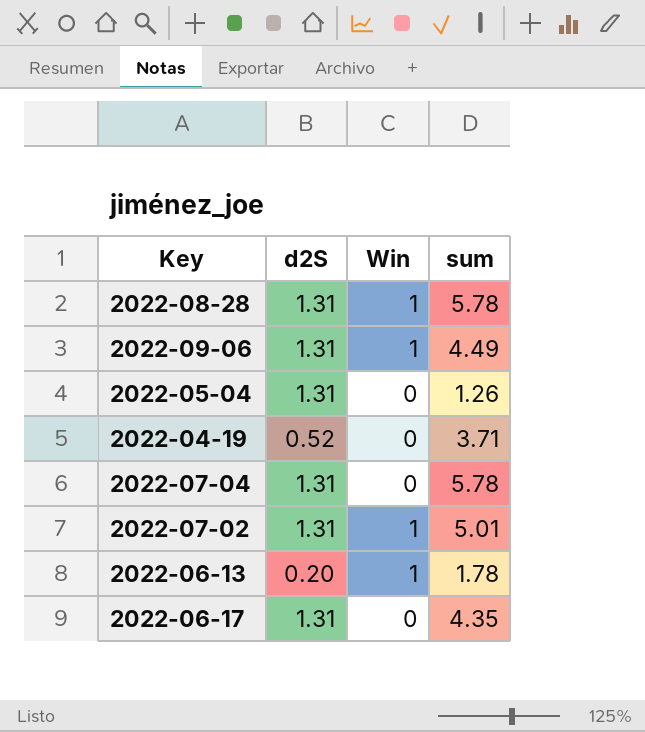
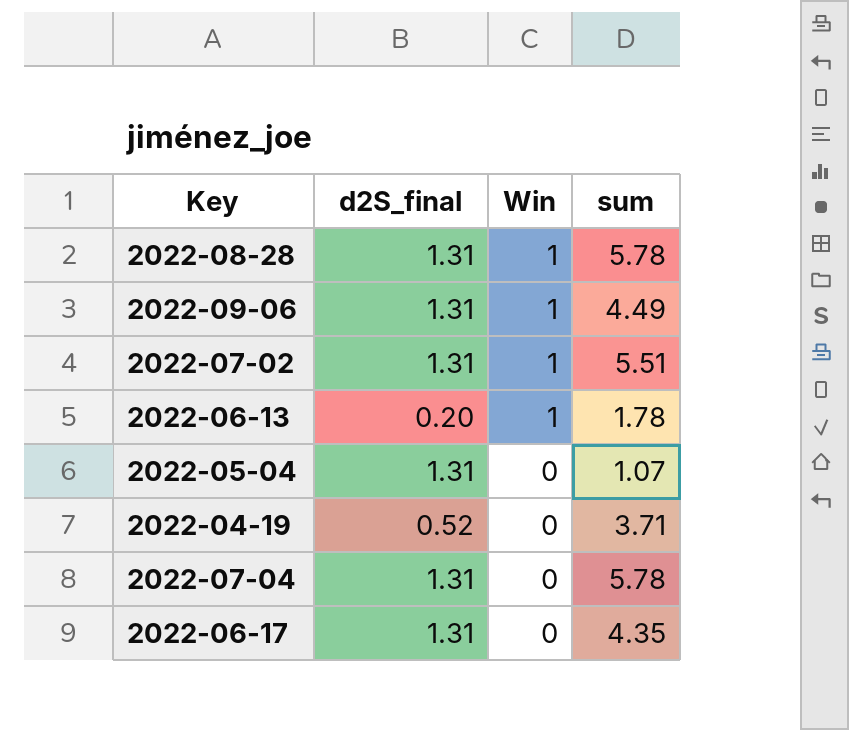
row order: none -> Win descending
column name: d2S -> d2S_final
2022-07-02 | sum: 5.01 -> 5.51
2022-05-04 | sum: 1.26 -> 1.07

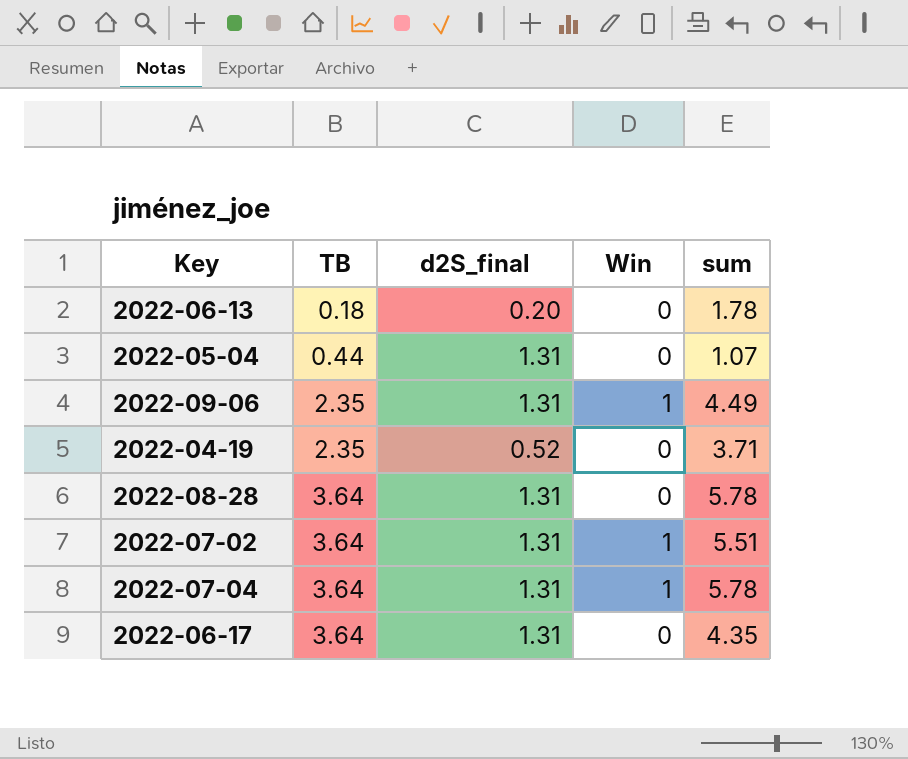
row order: Win descending -> TB ascending
column TB | position: none -> 2
2022-06-13 | Win: 1 -> 0
2022-08-28 | Win: 1 -> 0
2022-07-04 | Win: 0 -> 1

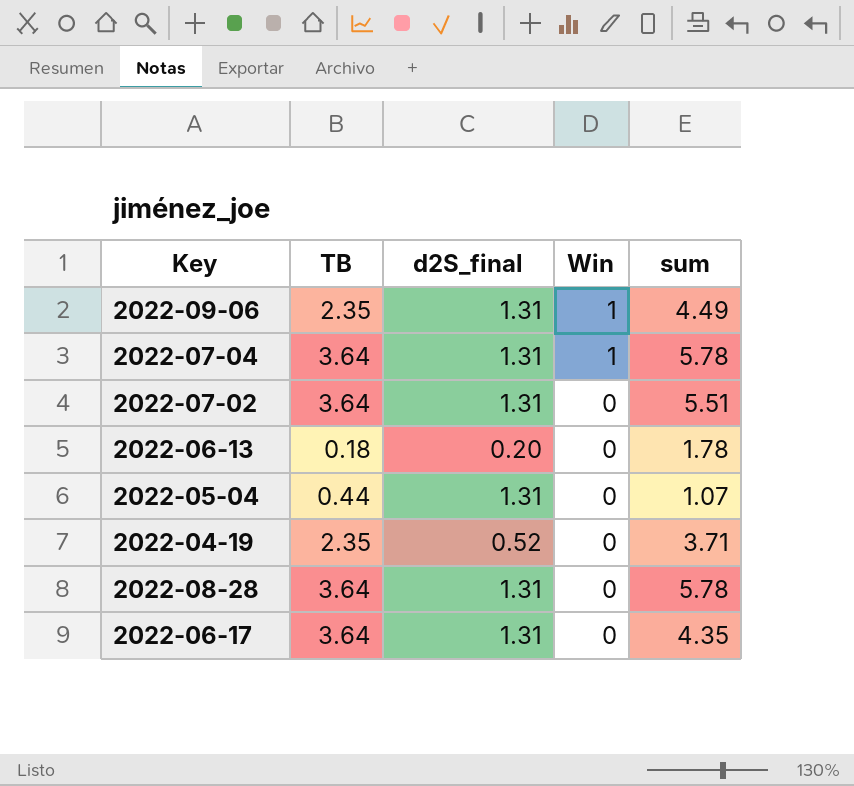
row order: TB ascending -> Win descending
2022-07-02 | Win: 1 -> 0

